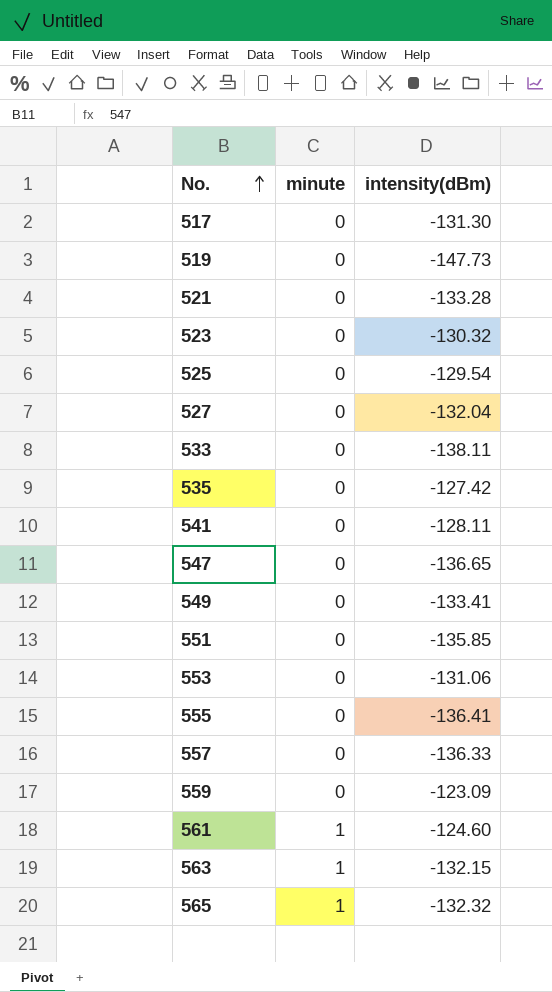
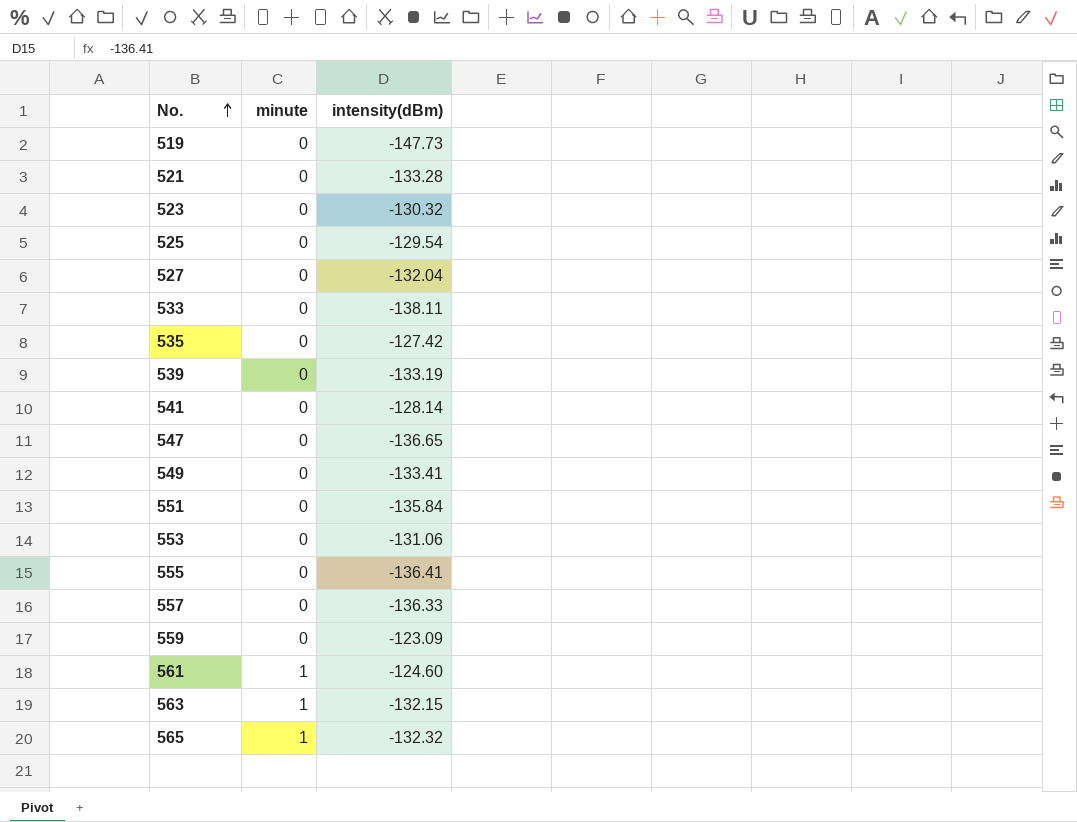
row 517: 0 | -131.30 -> none
row 539: none -> 0 | -133.19
541 | intensity(dBm): -128.11 -> -128.14
551 | intensity(dBm): -135.85 -> -135.84

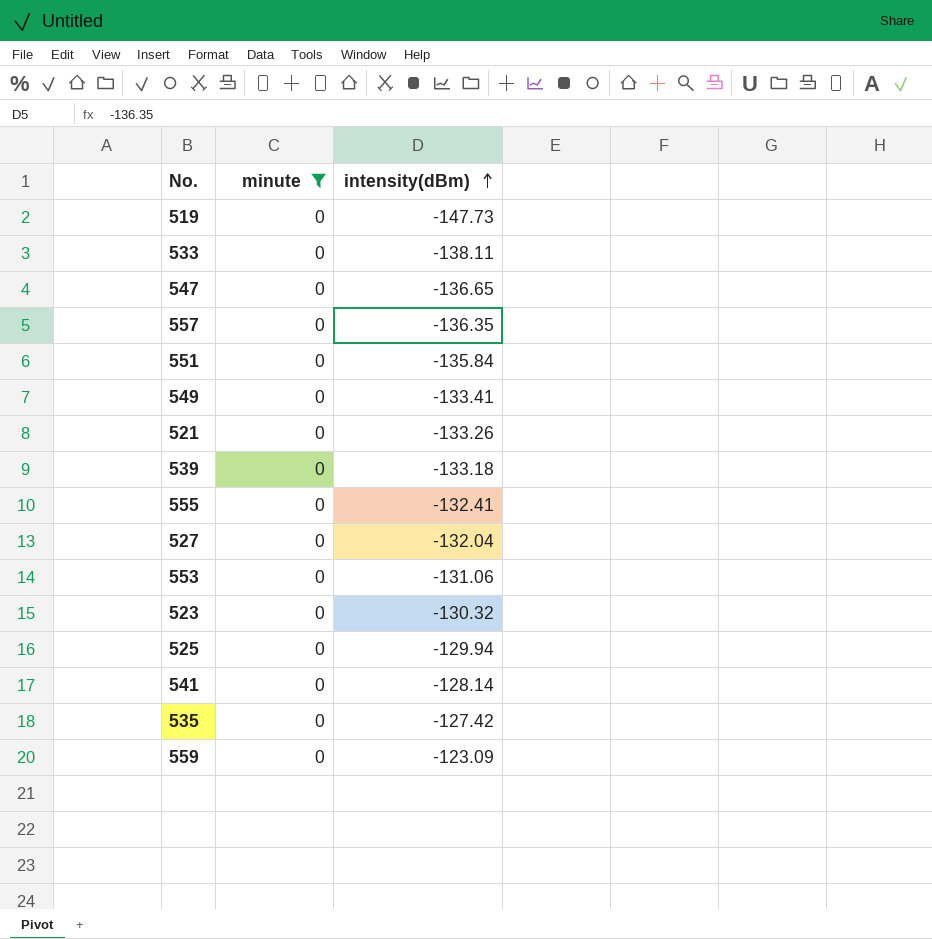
filter: none -> minute = 0
row order: No. ascending -> intensity(dBm) ascending
557 | intensity(dBm): -136.33 -> -136.35
521 | intensity(dBm): -133.28 -> -133.26
539 | intensity(dBm): -133.19 -> -133.18
555 | intensity(dBm): -136.41 -> -132.41
525 | intensity(dBm): -129.54 -> -129.94

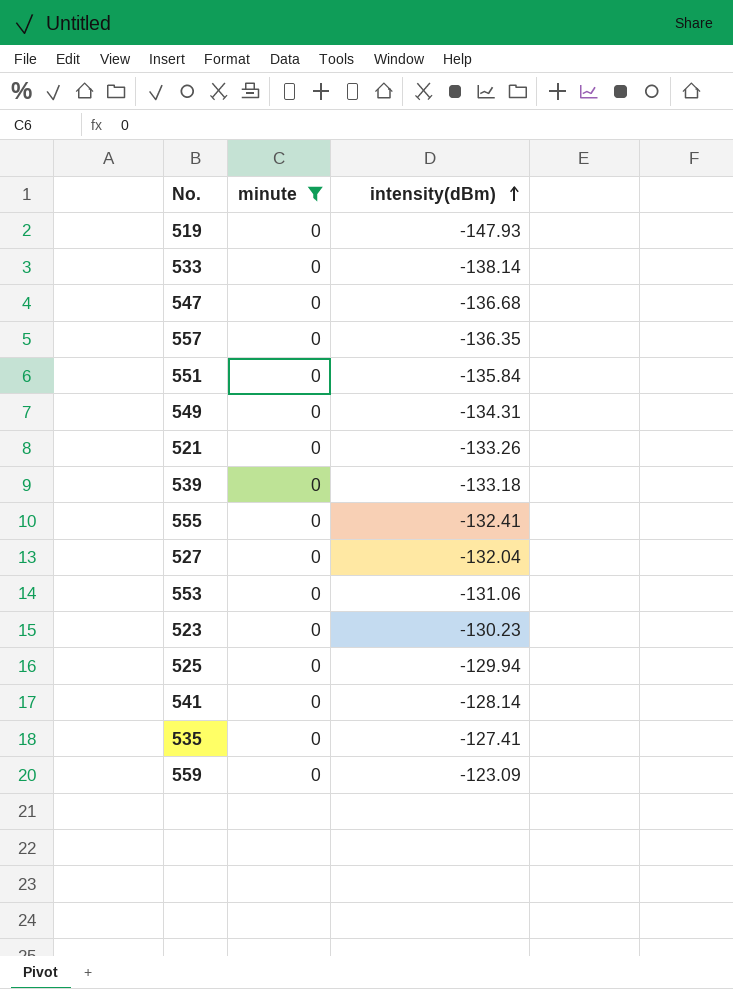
519 | intensity(dBm): -147.73 -> -147.93
533 | intensity(dBm): -138.11 -> -138.14
547 | intensity(dBm): -136.65 -> -136.68
549 | intensity(dBm): -133.41 -> -134.31
523 | intensity(dBm): -130.32 -> -130.23
535 | intensity(dBm): -127.42 -> -127.41

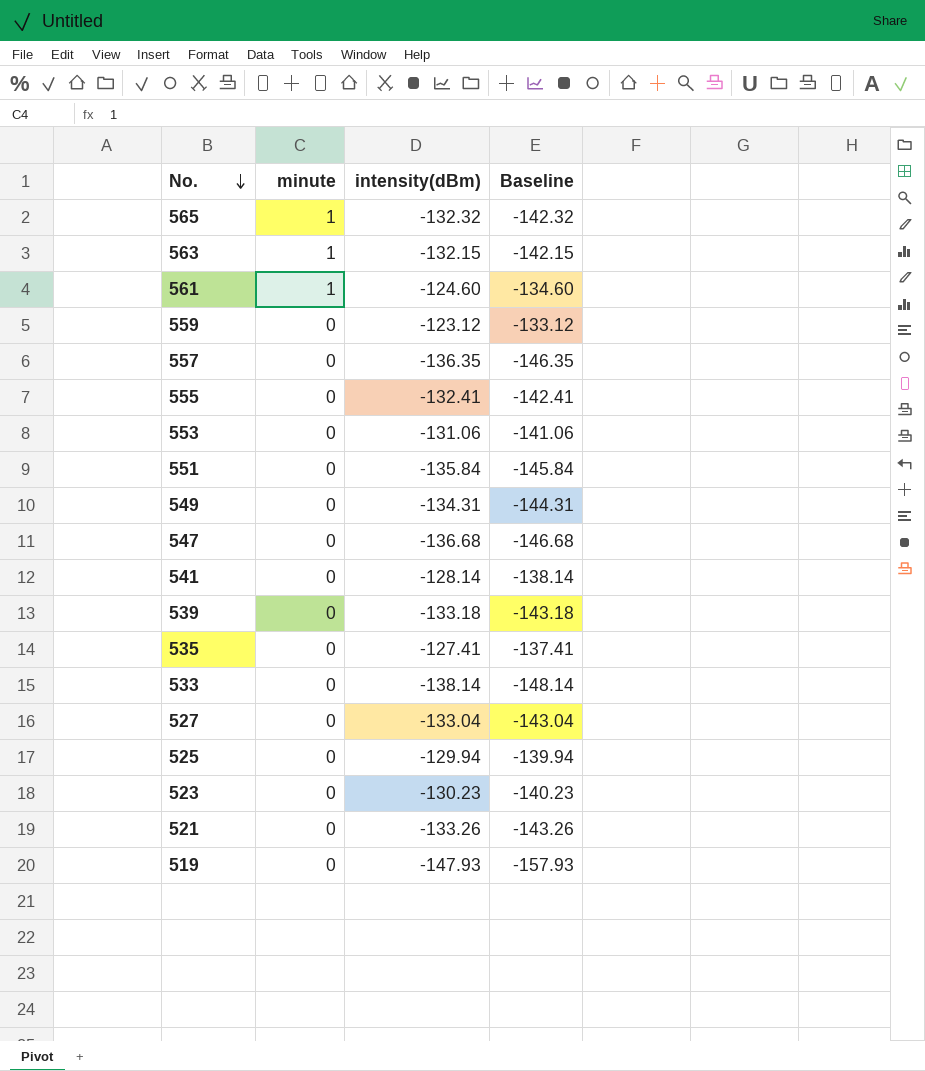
filter: minute = 0 -> none
row order: intensity(dBm) ascending -> No. descending
column Baseline | formula: none -> [intensity(dBm)] - 10
559 | intensity(dBm): -123.09 -> -123.12
527 | intensity(dBm): -132.04 -> -133.04

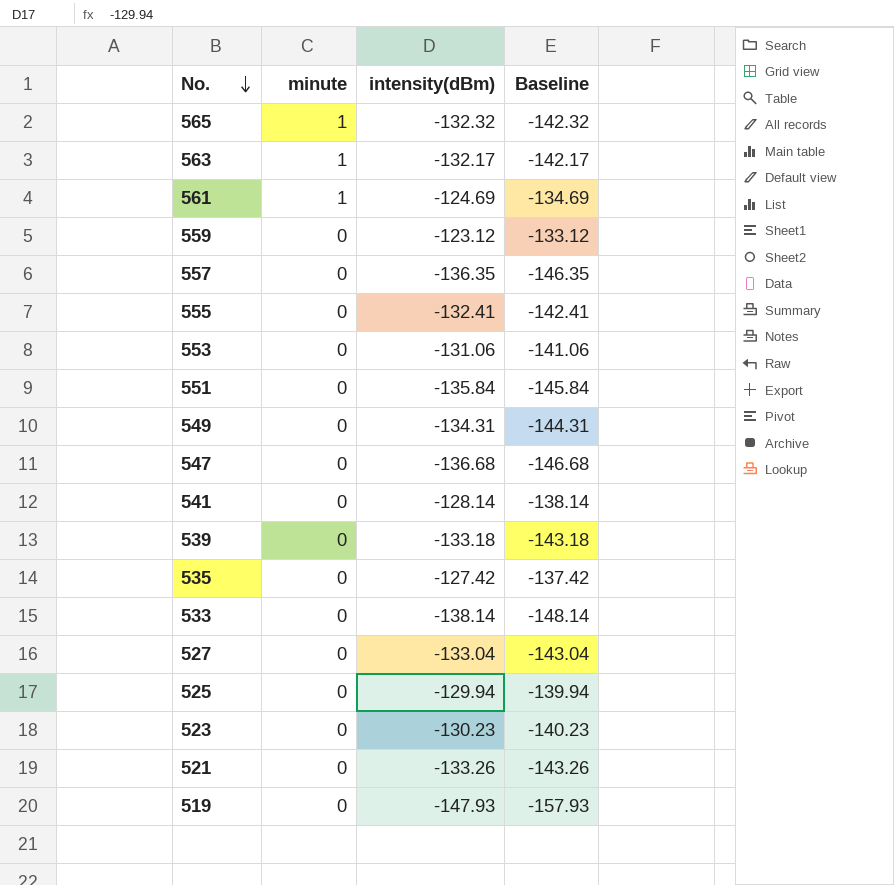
563 | intensity(dBm): -132.15 -> -132.17
563 | Baseline: -142.15 -> -142.17
561 | intensity(dBm): -124.60 -> -124.69
561 | Baseline: -134.60 -> -134.69
535 | intensity(dBm): -127.41 -> -127.42
535 | Baseline: -137.41 -> -137.42

